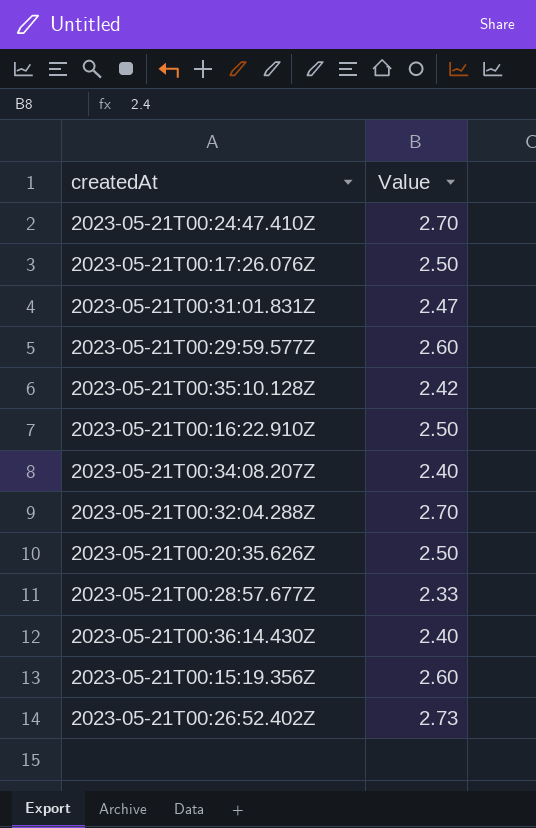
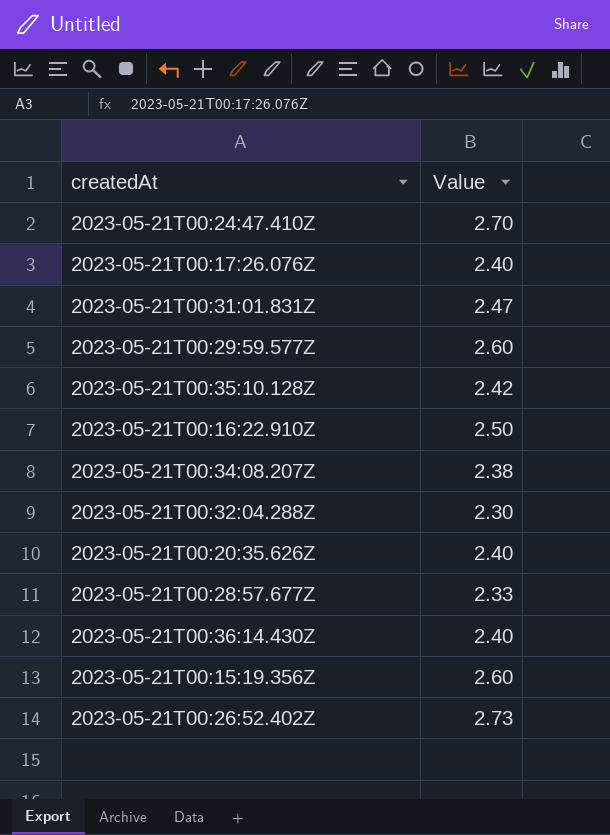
2023-05-21T00:17:26.076Z | Value: 2.50 -> 2.40
2023-05-21T00:34:08.207Z | Value: 2.40 -> 2.38
2023-05-21T00:32:04.288Z | Value: 2.70 -> 2.30
2023-05-21T00:20:35.626Z | Value: 2.50 -> 2.40

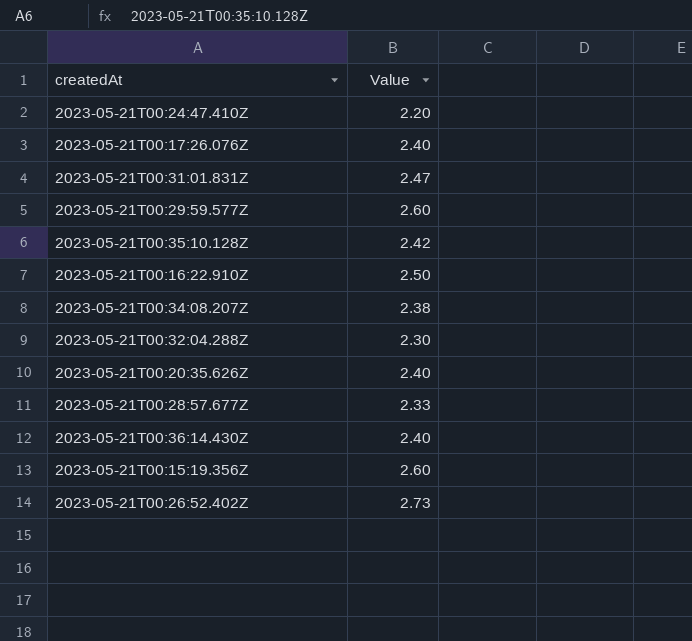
2023-05-21T00:24:47.410Z | Value: 2.70 -> 2.20

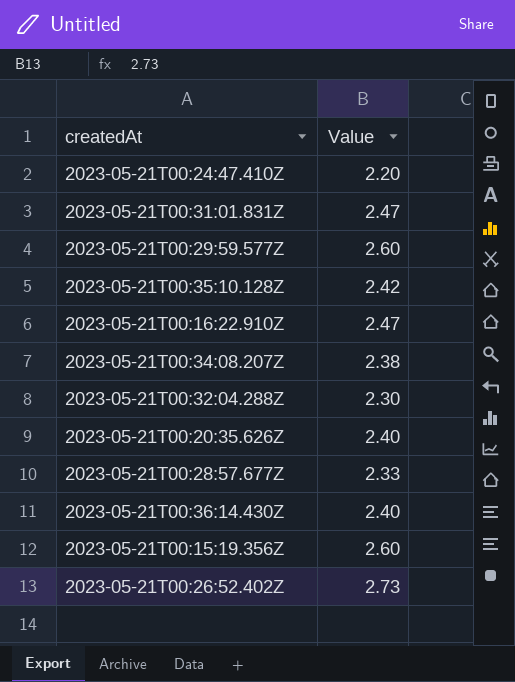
row 2023-05-21T00:17:26.076Z: 2.40 -> none
2023-05-21T00:16:22.910Z | Value: 2.50 -> 2.47

